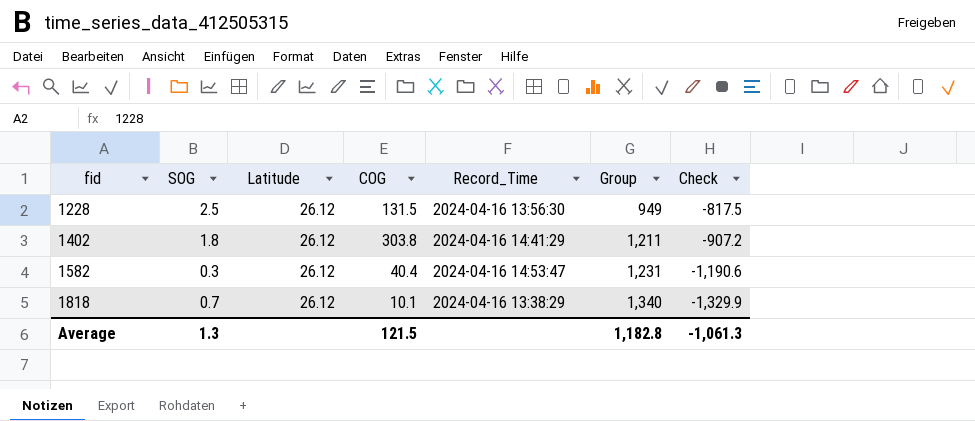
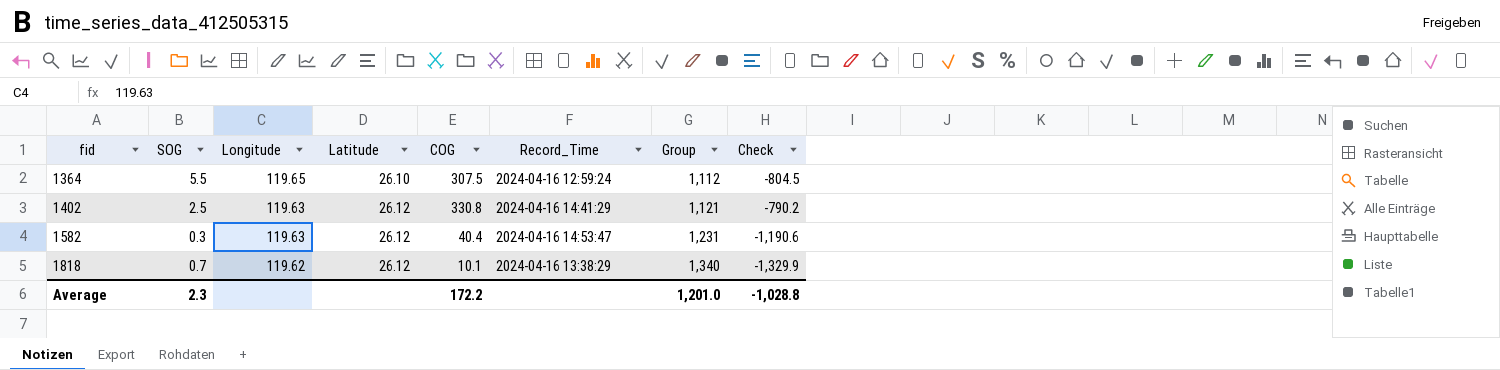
column Longitude | position: none -> 3
row 1228: 2.5 | 26.12 | 131.5 | 2024-04-16 13:56:30 | 949 | -817.5 -> none
row 1364: none -> 5.5 | 119.65 | 26.10 | 307.5 | 2024-04-16 12:59:24 | 1,112 | -804.5
1402 | SOG: 1.8 -> 2.5
1402 | COG: 303.8 -> 330.8
1402 | Group: 1,211 -> 1,121
1402 | Check: -907.2 -> -790.2
Average | SOG: 1.3 -> 2.3
Average | COG: 121.5 -> 172.2
Average | Group: 1,182.8 -> 1,201.0
Average | Check: -1,061.3 -> -1,028.8

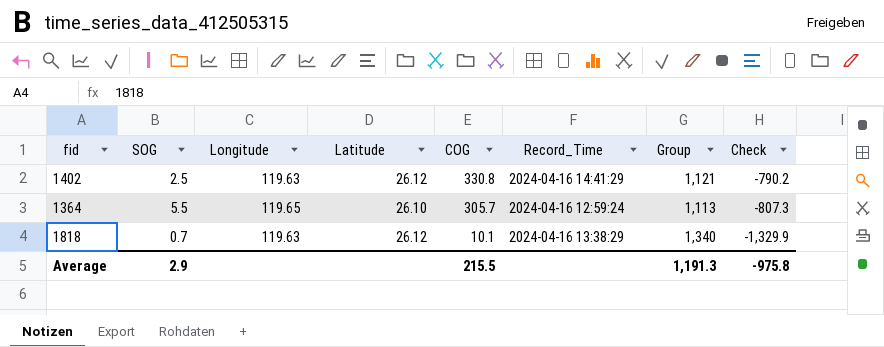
row order: fid ascending -> COG descending
row 1582: 0.3 | 119.63 | 26.12 | 40.4 | 2024-04-16 14:53:47 | 1,231 | -1,190.6 -> none
1364 | COG: 307.5 -> 305.7
1364 | Group: 1,112 -> 1,113
1364 | Check: -804.5 -> -807.3
1818 | Longitude: 119.62 -> 119.63
Average | SOG: 2.3 -> 2.9
Average | COG: 172.2 -> 215.5
Average | Group: 1,201.0 -> 1,191.3
Average | Check: -1,028.8 -> -975.8

